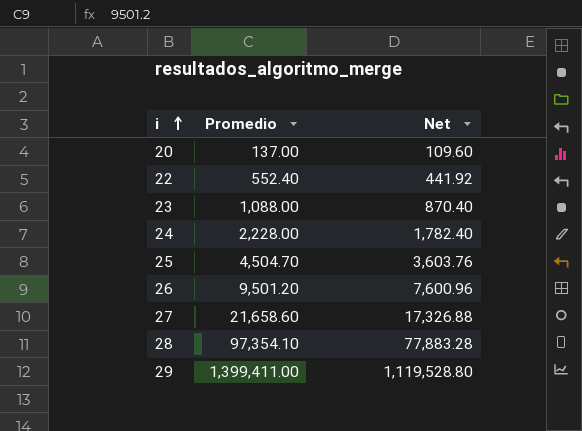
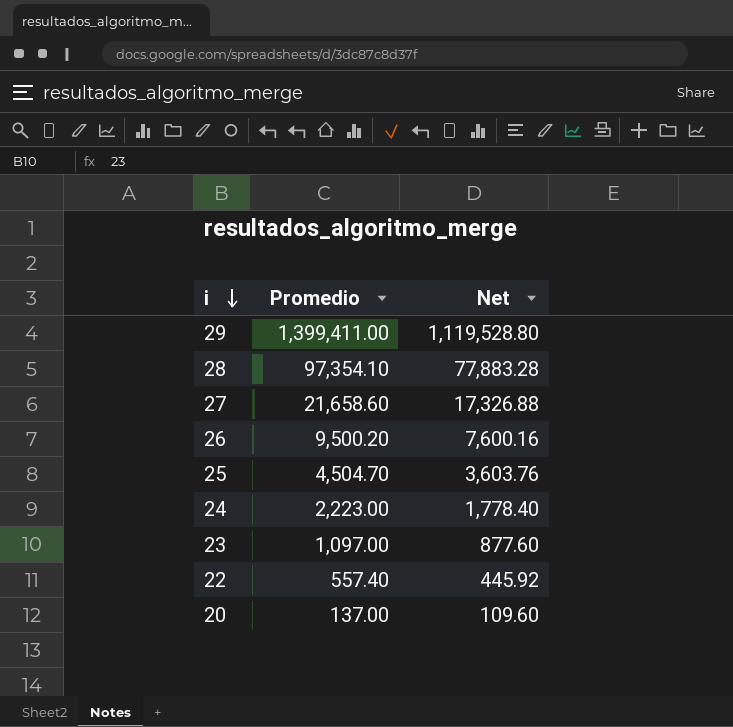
row order: i ascending -> i descending
26 | Promedio: 9,501.20 -> 9,500.20
26 | Net: 7,600.96 -> 7,600.16
24 | Promedio: 2,228.00 -> 2,223.00
24 | Net: 1,782.40 -> 1,778.40
23 | Promedio: 1,088.00 -> 1,097.00
23 | Net: 870.40 -> 877.60
22 | Promedio: 552.40 -> 557.40
22 | Net: 441.92 -> 445.92

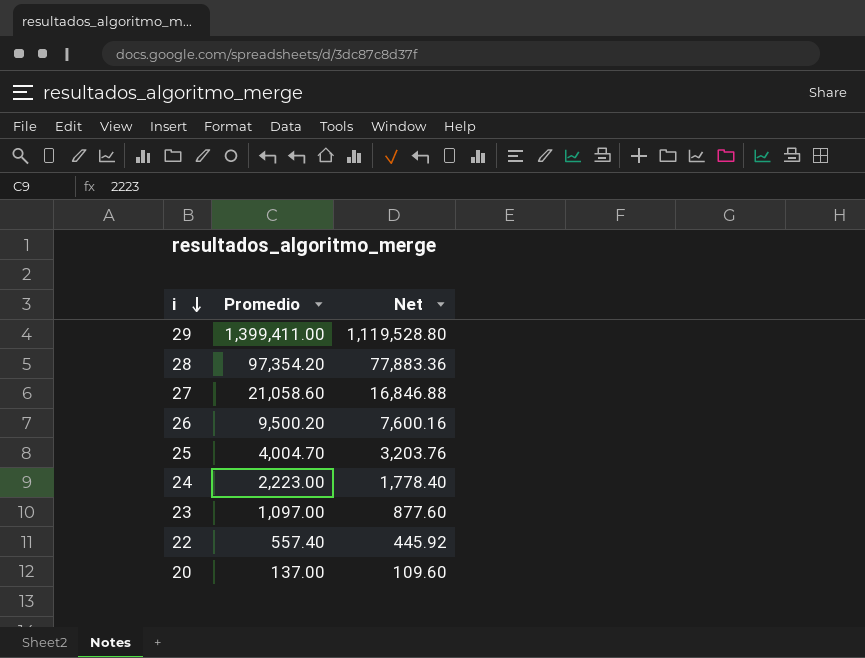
28 | Promedio: 97,354.10 -> 97,354.20
28 | Net: 77,883.28 -> 77,883.36
27 | Promedio: 21,658.60 -> 21,058.60
27 | Net: 17,326.88 -> 16,846.88
25 | Promedio: 4,504.70 -> 4,004.70
25 | Net: 3,603.76 -> 3,203.76

